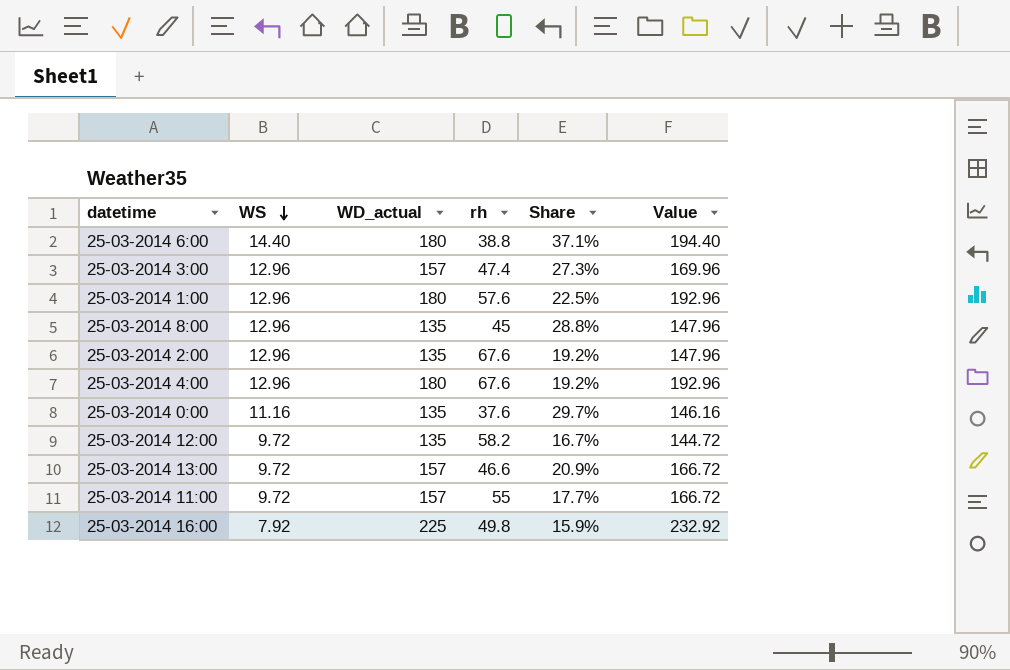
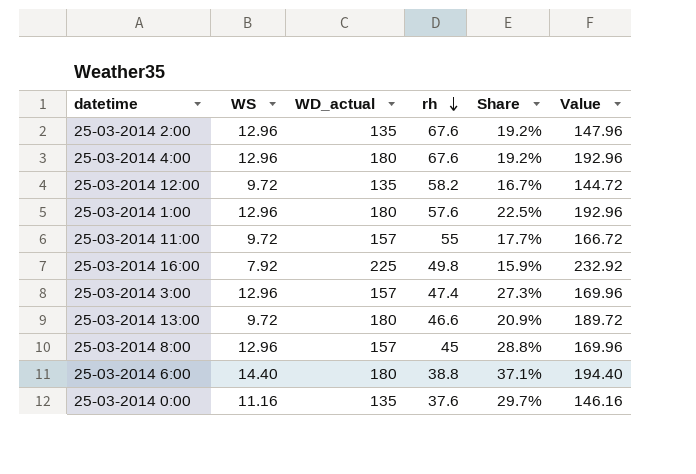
row order: WS descending -> rh descending
25-03-2014 13:00 | WD_actual: 157 -> 180
25-03-2014 13:00 | Value: 166.72 -> 189.72
25-03-2014 8:00 | WD_actual: 135 -> 157
25-03-2014 8:00 | Value: 147.96 -> 169.96

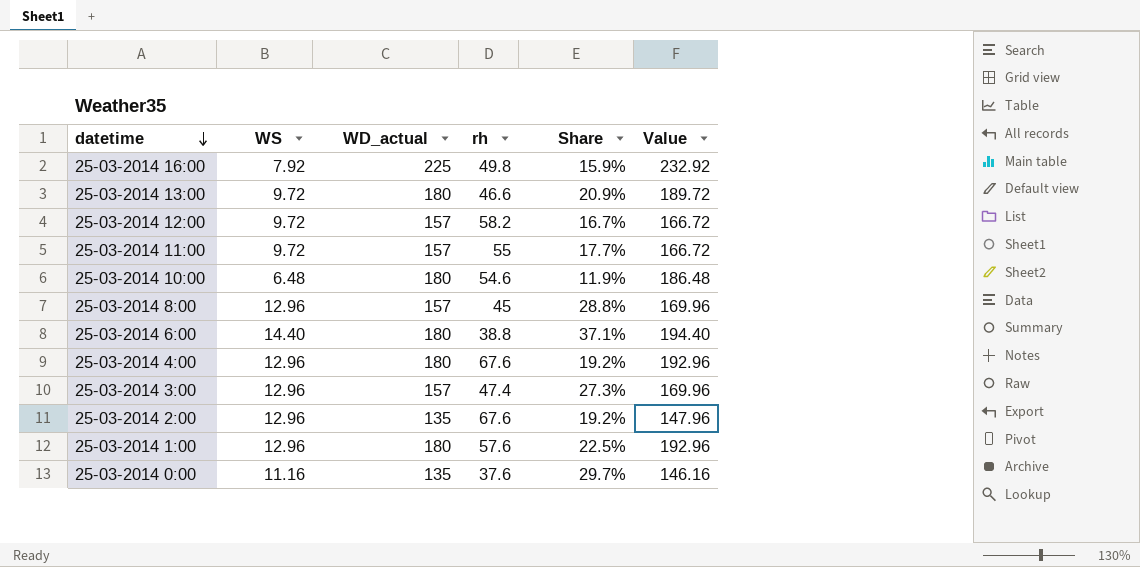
row order: rh descending -> datetime descending
25-03-2014 12:00 | WD_actual: 135 -> 157
25-03-2014 12:00 | Value: 144.72 -> 166.72
row 25-03-2014 10:00: none -> 6.48 | 180 | 54.6 | 11.9% | 186.48

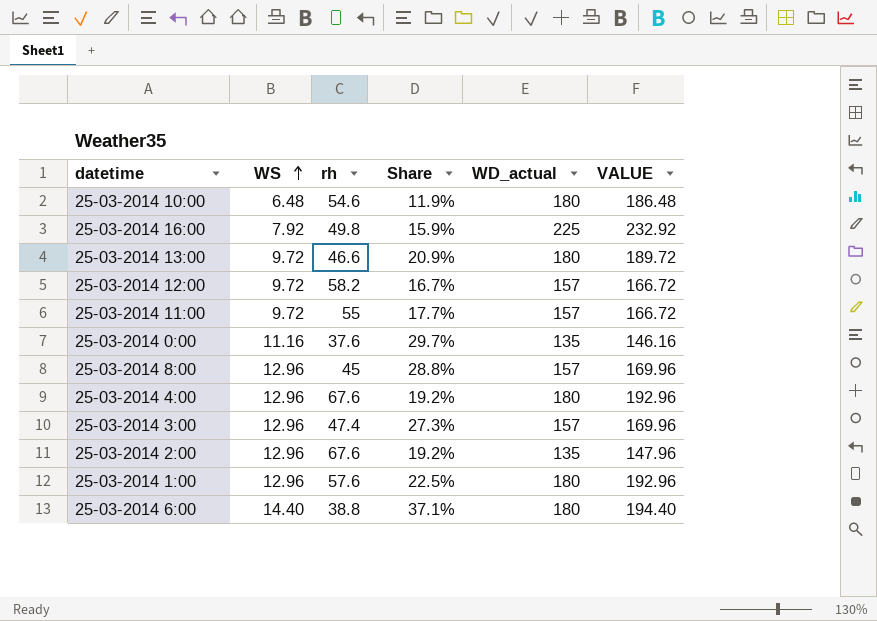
row order: datetime descending -> WS ascending
column WD_actual | position: 3 -> 5
column name: Value -> VALUE

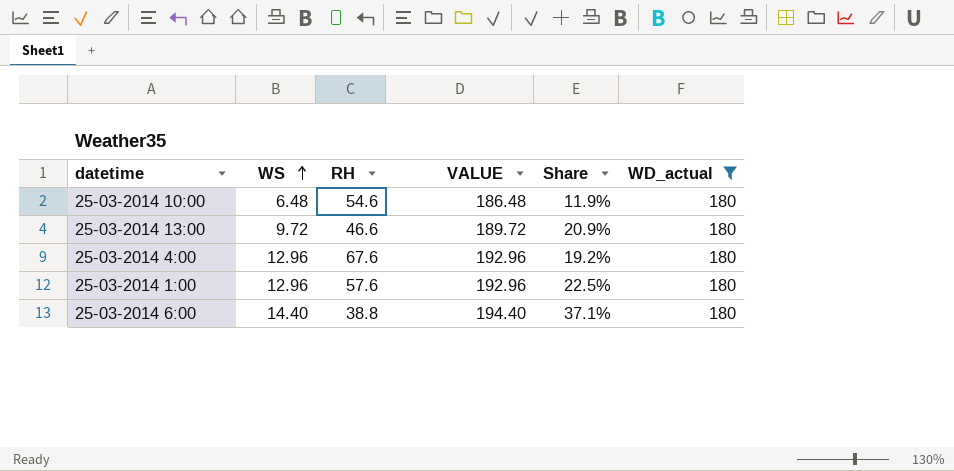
filter: none -> WD_actual = 180
column name: rh -> RH
column VALUE | position: 6 -> 4

